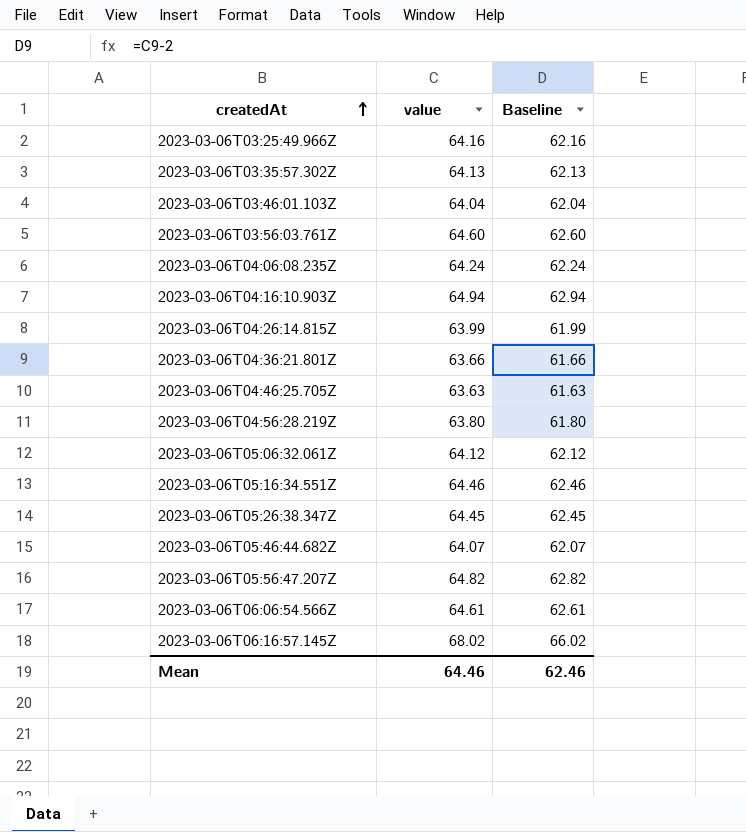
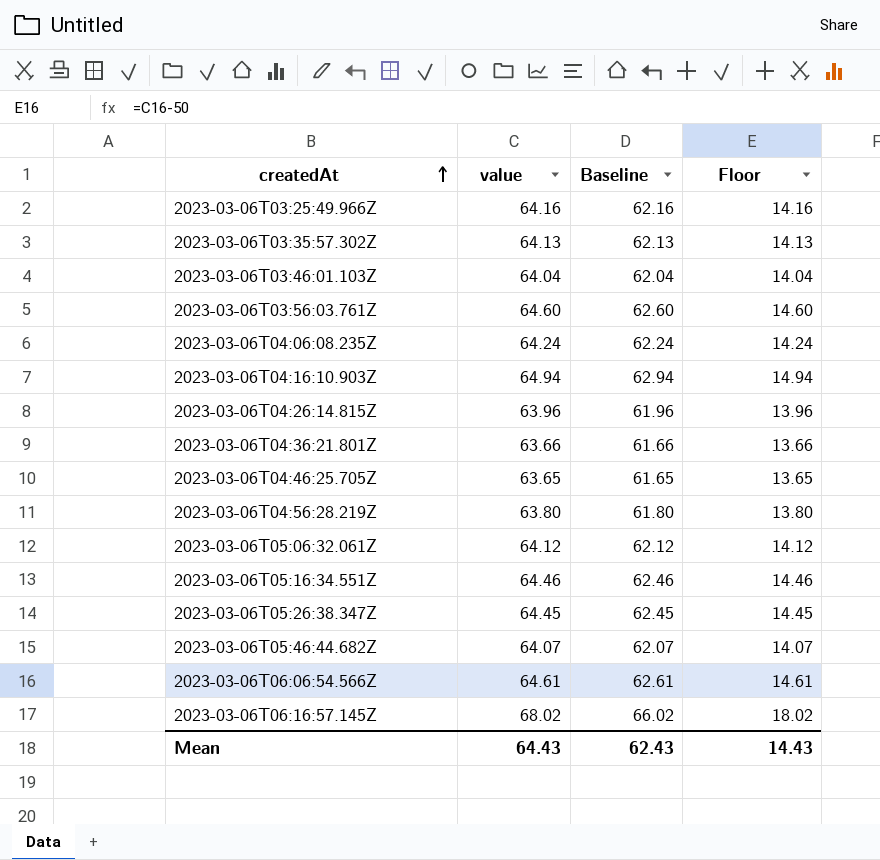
column Floor | formula: none -> [value] - 50
row 2023-03-06T05:56:47.207Z: 64.82 | 62.82 -> none
2023-03-06T04:26:14.815Z | value: 63.99 -> 63.96
2023-03-06T04:26:14.815Z | Baseline: 61.99 -> 61.96
2023-03-06T04:46:25.705Z | value: 63.63 -> 63.65
2023-03-06T04:46:25.705Z | Baseline: 61.63 -> 61.65
Mean | value: 64.46 -> 64.43
Mean | Baseline: 62.46 -> 62.43

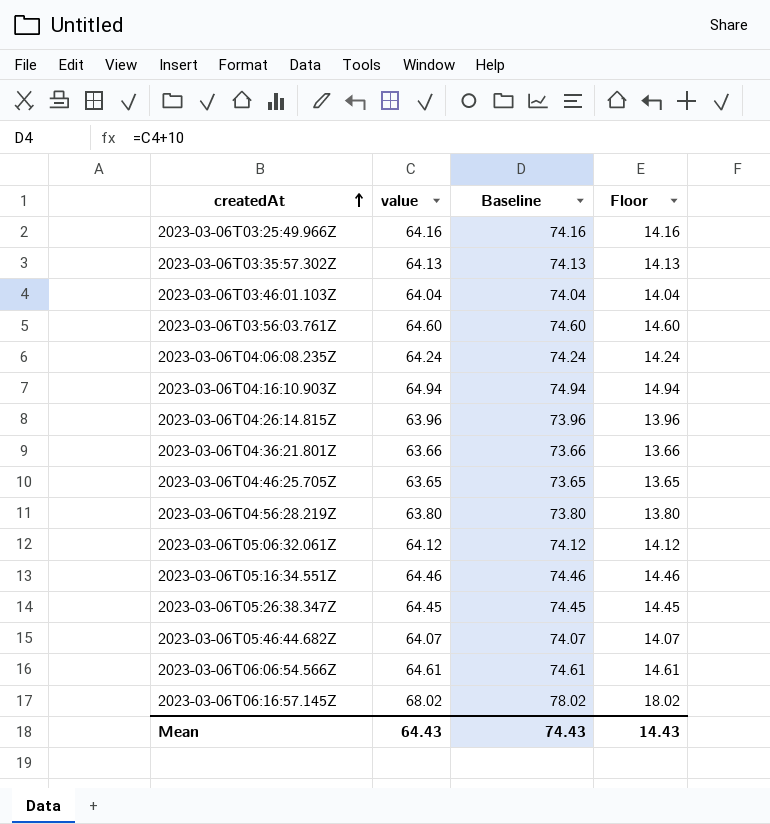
column Baseline | formula: [value] - 2 -> [value] + 10
Mean | Baseline: 62.43 -> 74.43

